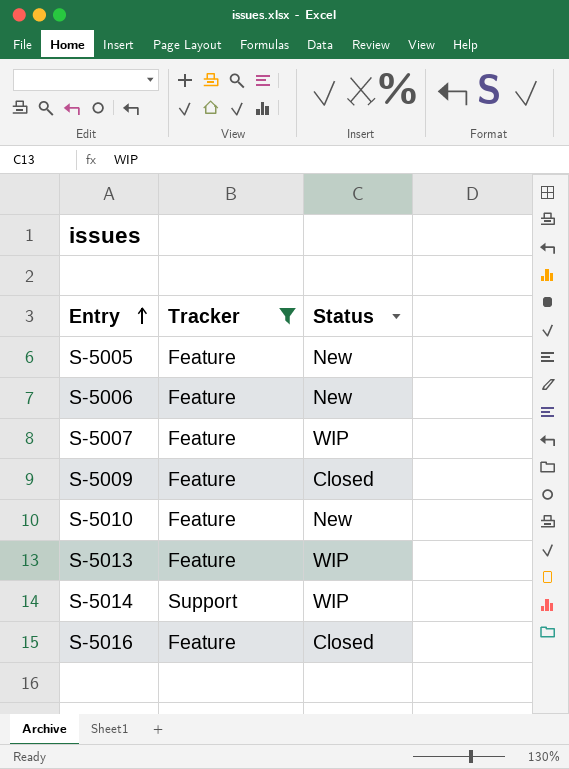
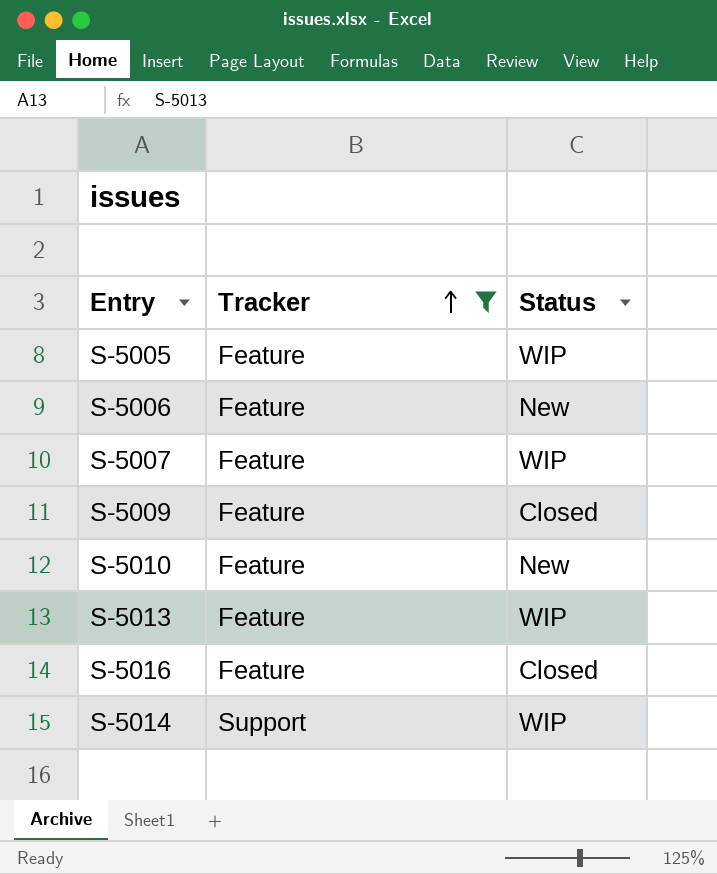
row order: Entry ascending -> Tracker ascending
S-5005 | Status: New -> WIP

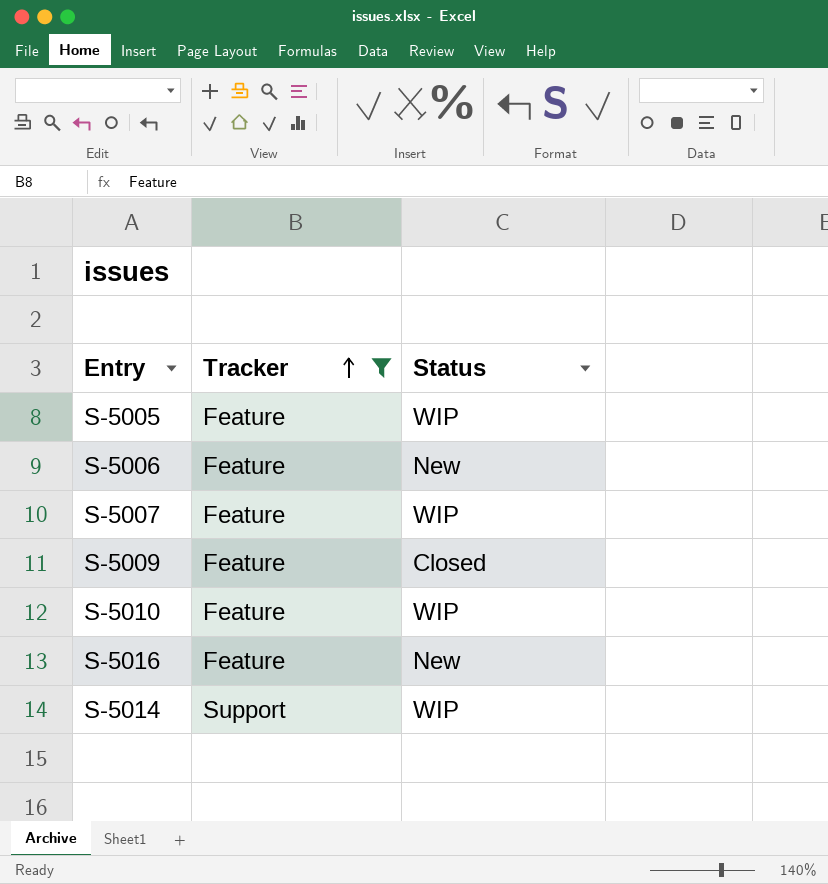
row S-5013: Feature | WIP -> none
S-5010 | Status: New -> WIP
S-5016 | Status: Closed -> New

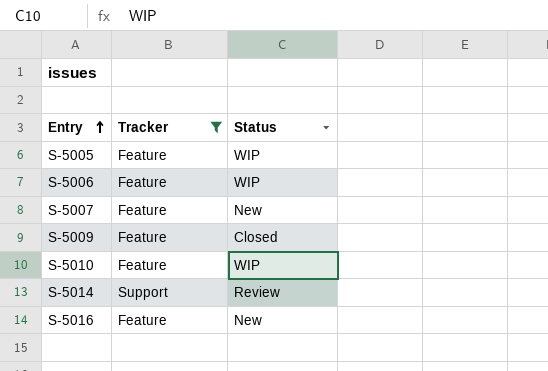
row order: Tracker ascending -> Entry ascending
S-5006 | Status: New -> WIP
S-5007 | Status: WIP -> New
S-5014 | Status: WIP -> Review

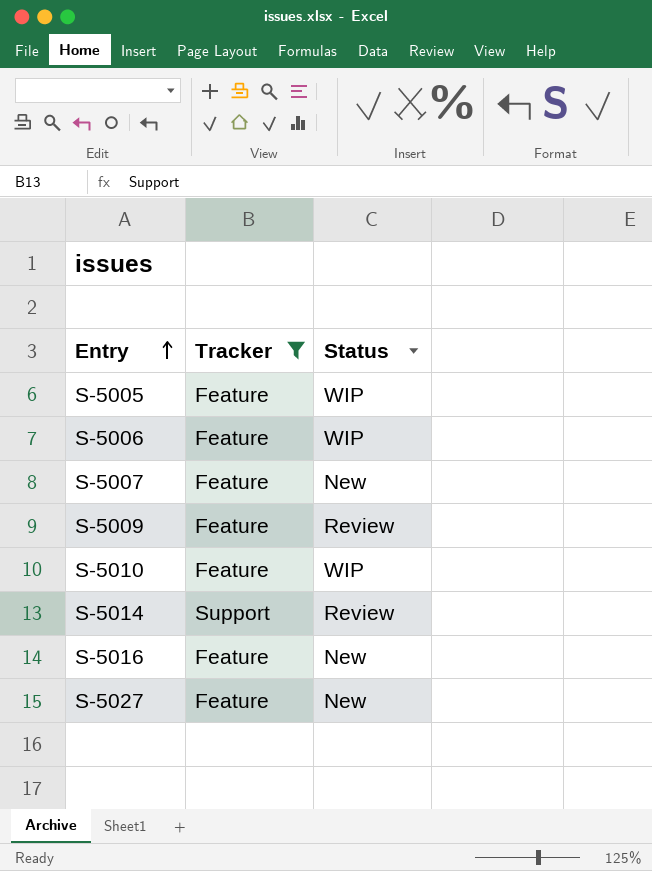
S-5009 | Status: Closed -> Review
row S-5027: none -> Feature | New

